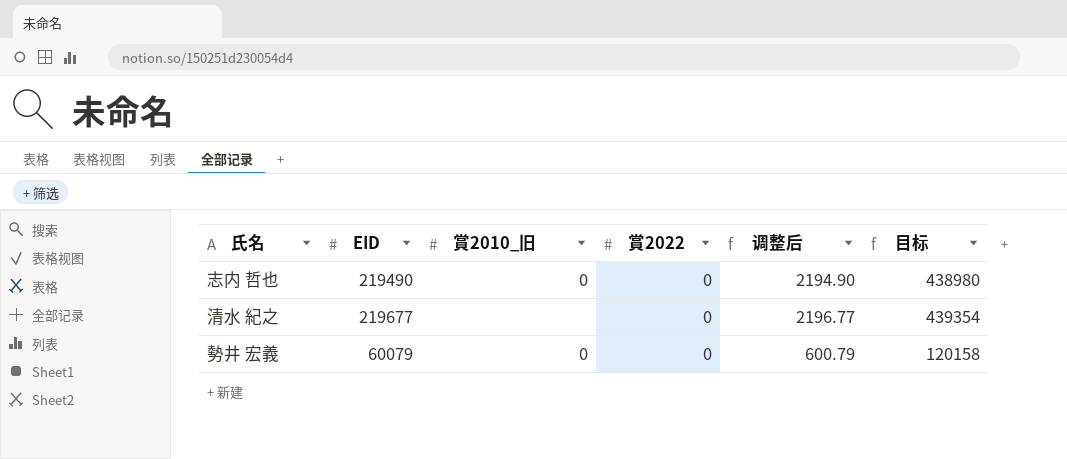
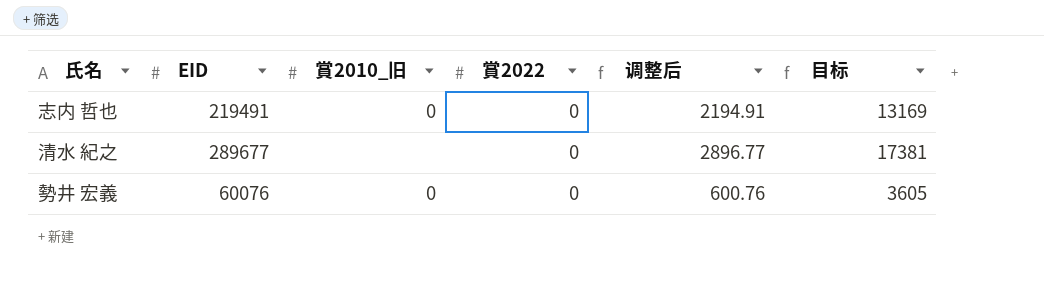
column 目标 | formula: [EID] * 2 -> [EID] * 0.06
志内 哲也 | EID: 219490 -> 219491
志内 哲也 | 调整后: 2194.90 -> 2194.91
清水 紀之 | EID: 219677 -> 289677
清水 紀之 | 调整后: 2196.77 -> 2896.77
勢井 宏義 | EID: 60079 -> 60076
勢井 宏義 | 调整后: 600.79 -> 600.76

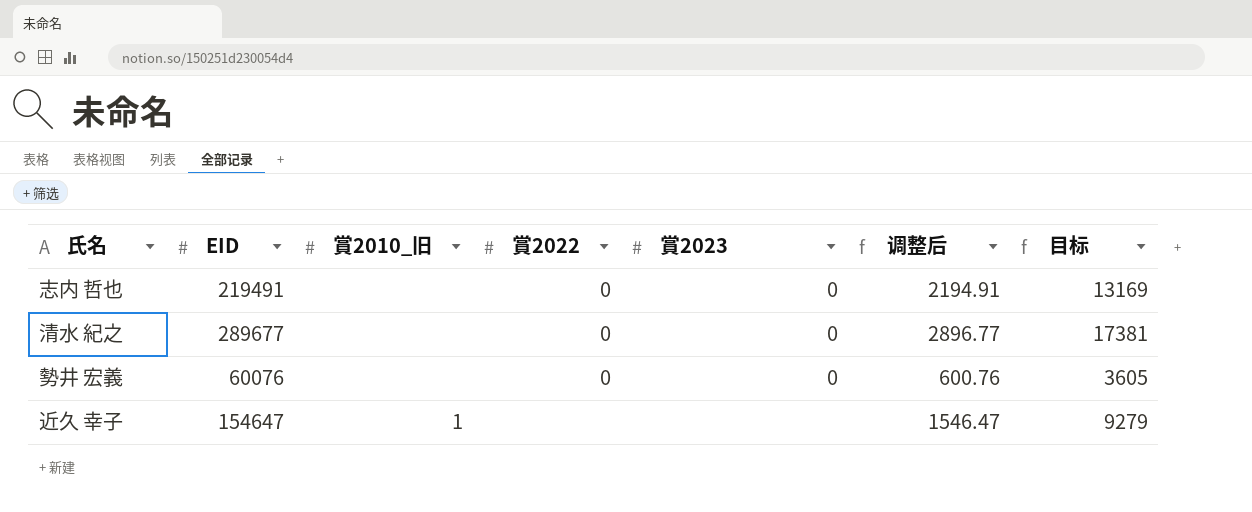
column 賞2023 | position: none -> 5
志内 哲也 | 賞2010_旧: 0 -> none
勢井 宏義 | 賞2010_旧: 0 -> none
row 近久 幸子: none -> 154647 | 1 | none | none | 1546.47 | 9279

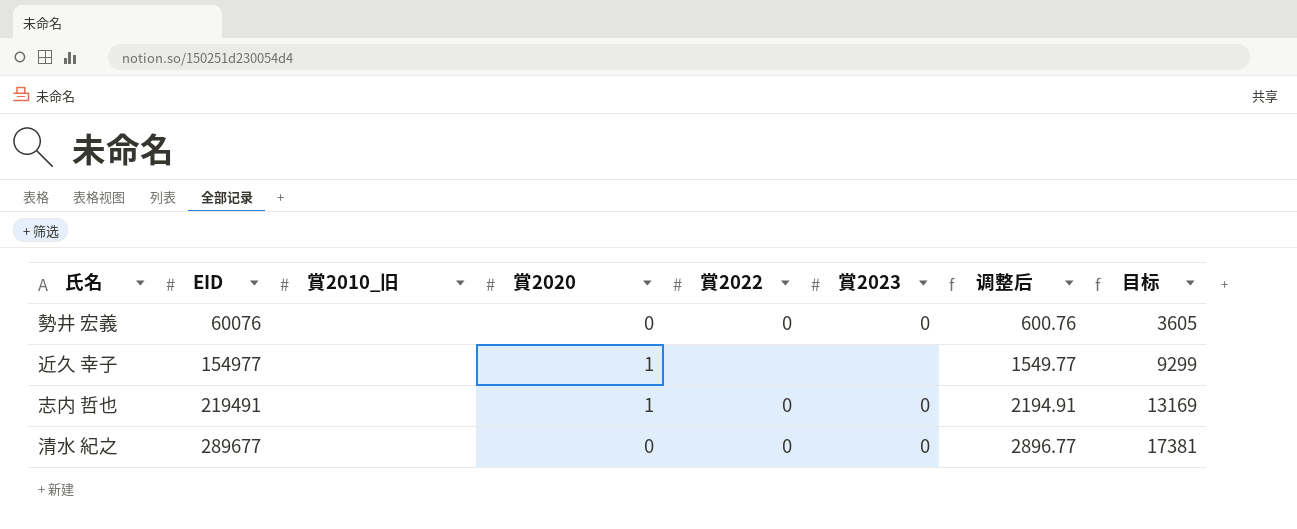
row order: none -> EID ascending
column 賞2020 | position: none -> 4
近久 幸子 | EID: 154647 -> 154977
近久 幸子 | 賞2010_旧: 1 -> none
近久 幸子 | 调整后: 1546.47 -> 1549.77
近久 幸子 | 目标: 9279 -> 9299

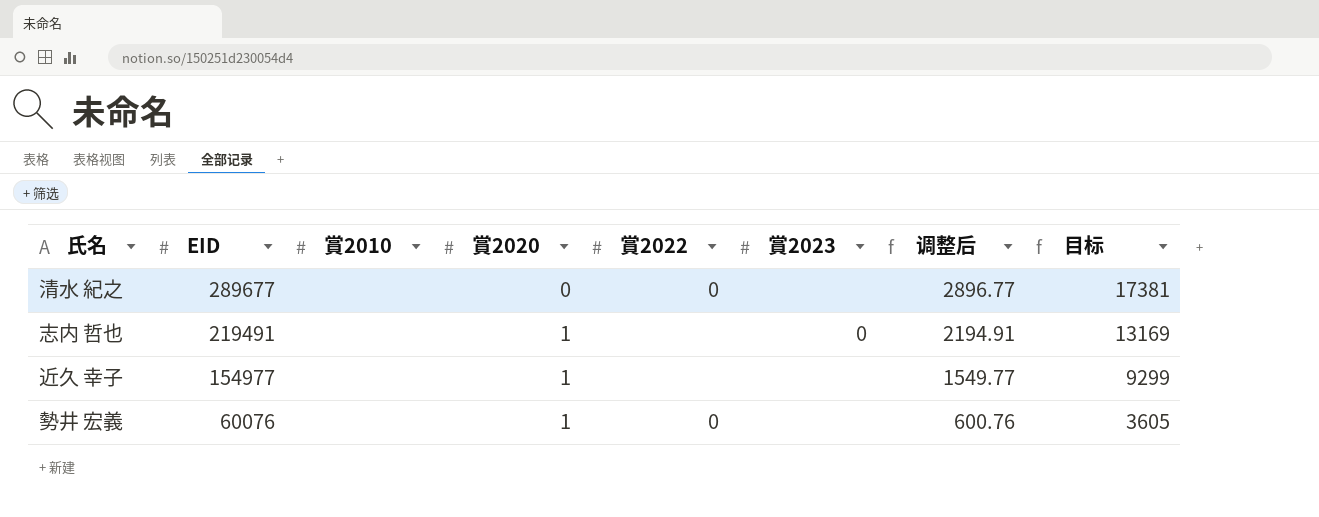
row order: EID ascending -> EID descending
column name: 賞2010_旧 -> 賞2010
清水 紀之 | 賞2023: 0 -> none
志内 哲也 | 賞2022: 0 -> none
勢井 宏義 | 賞2020: 0 -> 1
勢井 宏義 | 賞2023: 0 -> none

